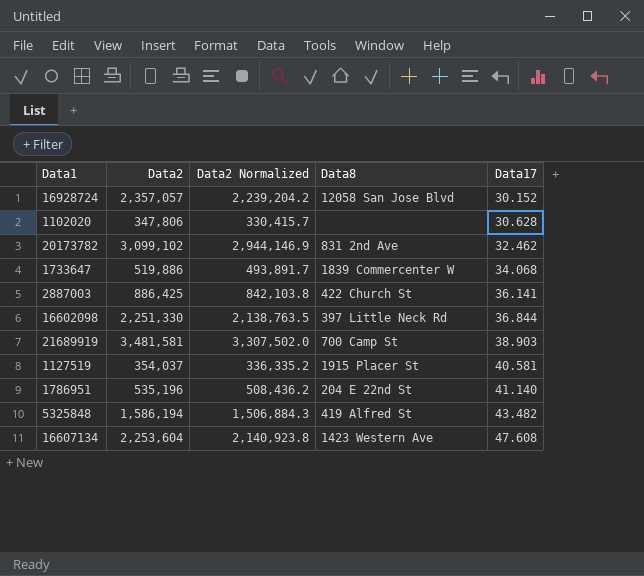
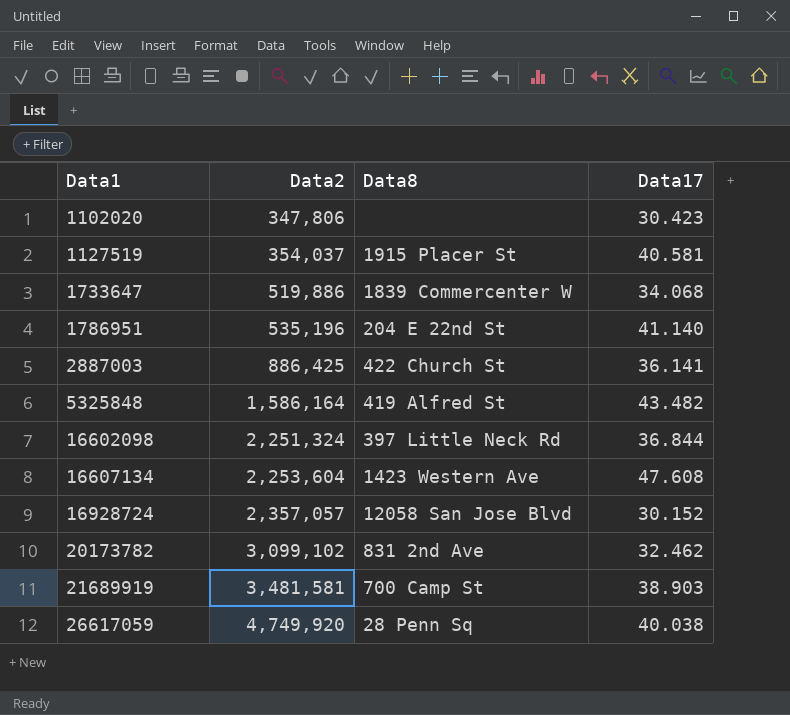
row order: Data17 ascending -> Data1 ascending
column Data2 Normalized | formula: [Data2] * 0.95 -> none
1102020 | Data17: 30.628 -> 30.423
5325848 | Data2: 1,586,194 -> 1,586,164
16602098 | Data2: 2,251,330 -> 2,251,324
row 26617059: none -> 4,749,920 | 28 Penn Sq | 40.038

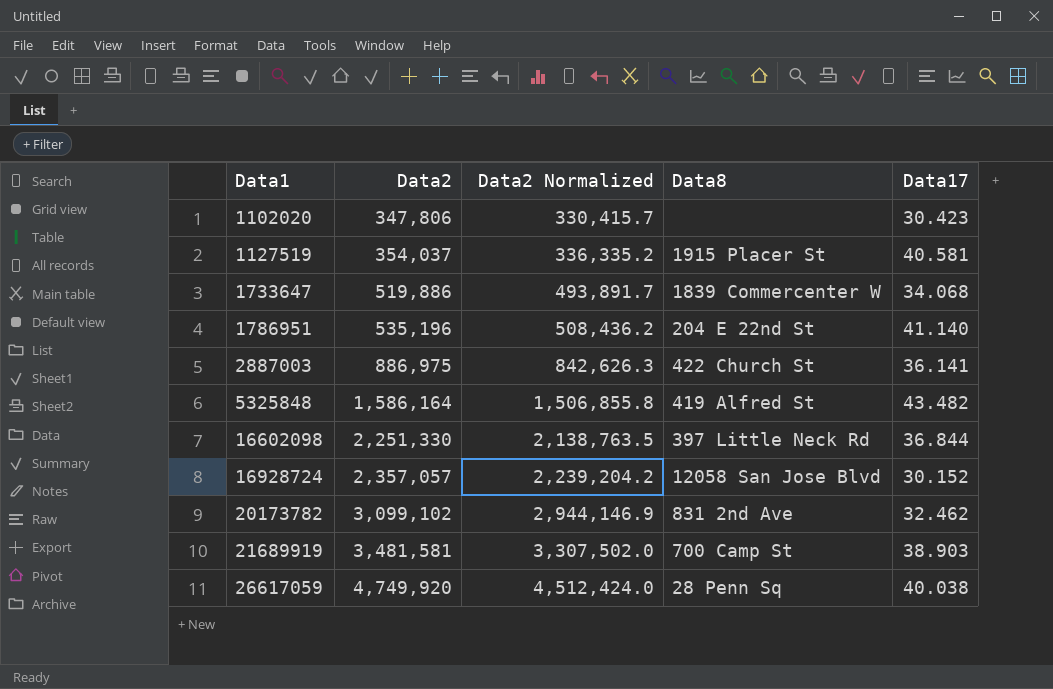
column Data2 Normalized | formula: none -> [Data2] * 0.95
row 16607134: 2,253,604 | 1423 Western Ave | 47.608 -> none
2887003 | Data2: 886,425 -> 886,975
16602098 | Data2: 2,251,324 -> 2,251,330

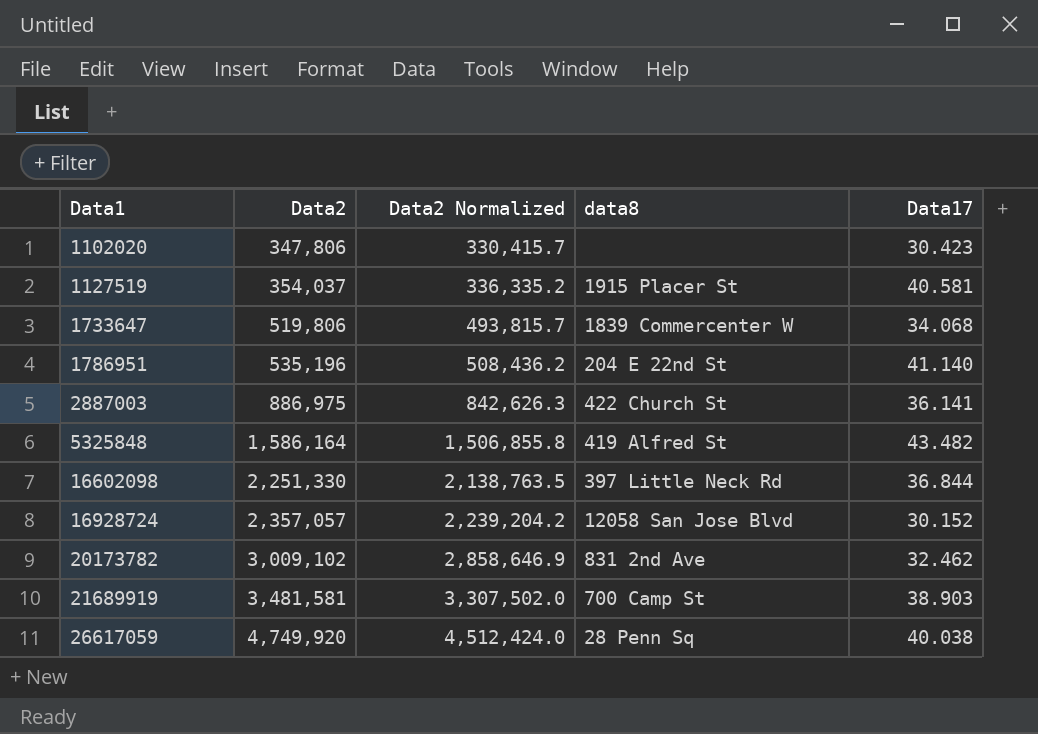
column name: Data8 -> data8
1733647 | Data2: 519,886 -> 519,806
1733647 | Data2 Normalized: 493,891.7 -> 493,815.7
20173782 | Data2: 3,099,102 -> 3,009,102
20173782 | Data2 Normalized: 2,944,146.9 -> 2,858,646.9

